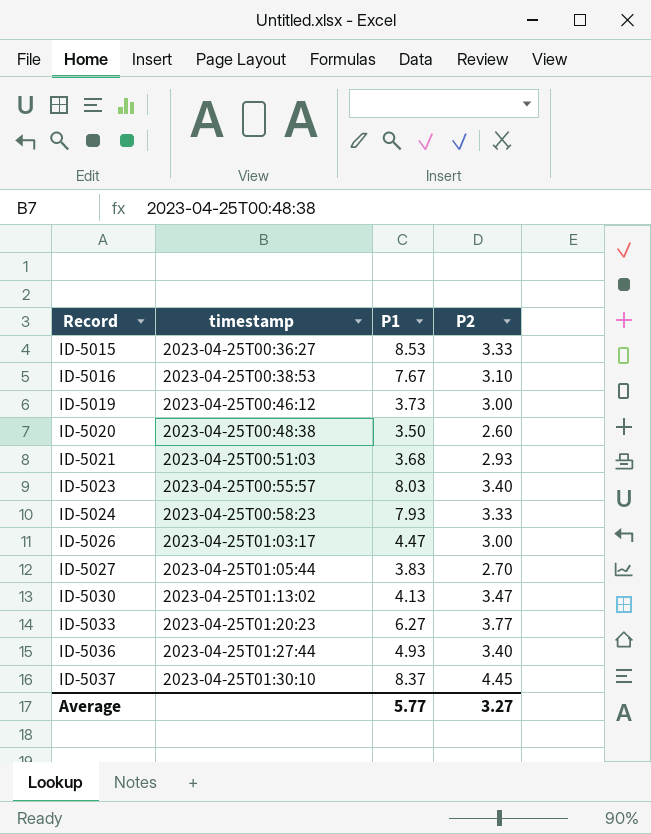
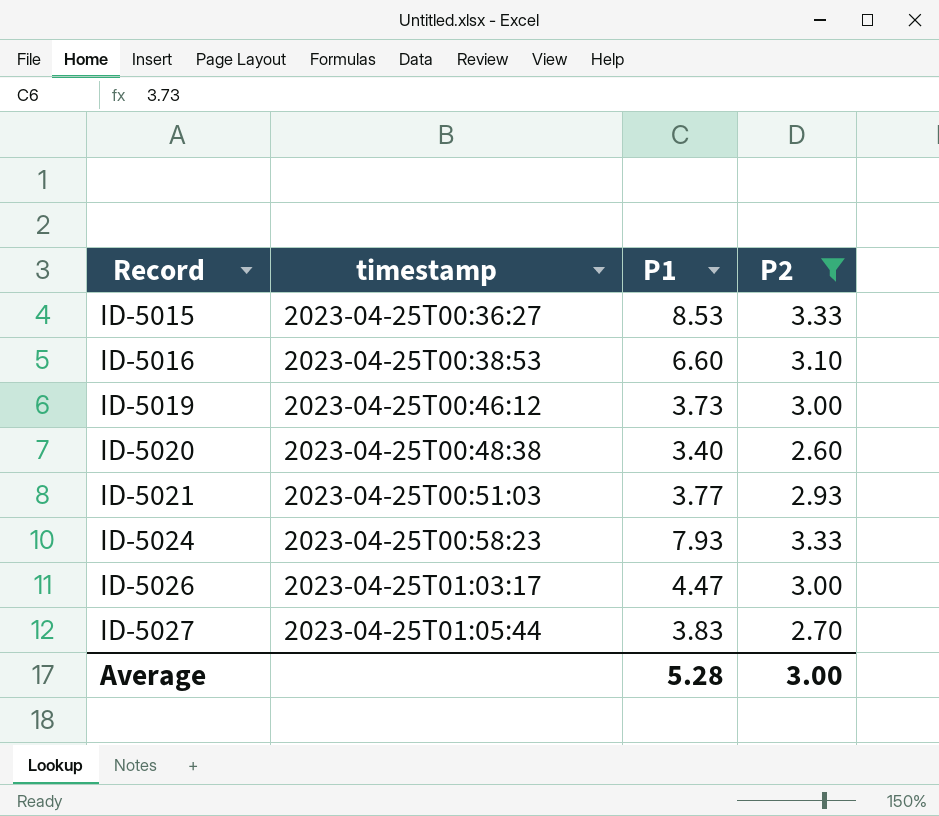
filter: none -> P2 <= 3.33
ID-5016 | P1: 7.67 -> 6.60
ID-5020 | P1: 3.50 -> 3.40
ID-5021 | P1: 3.68 -> 3.77
Average | P1: 5.77 -> 5.28
Average | P2: 3.27 -> 3.00

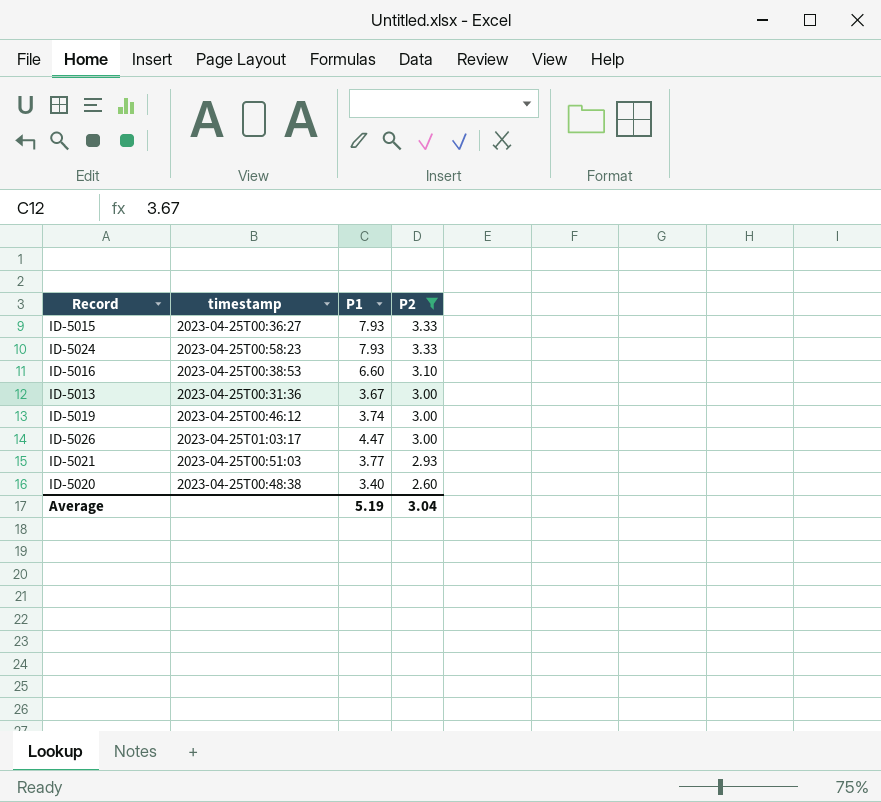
row order: Record ascending -> P2 descending
row ID-5027: 2023-04-25T01:05:44 | 3.83 | 2.70 -> none
ID-5015 | P1: 8.53 -> 7.93
row ID-5013: none -> 2023-04-25T00:31:36 | 3.67 | 3.00
ID-5019 | P1: 3.73 -> 3.74
Average | P1: 5.28 -> 5.19
Average | P2: 3.00 -> 3.04

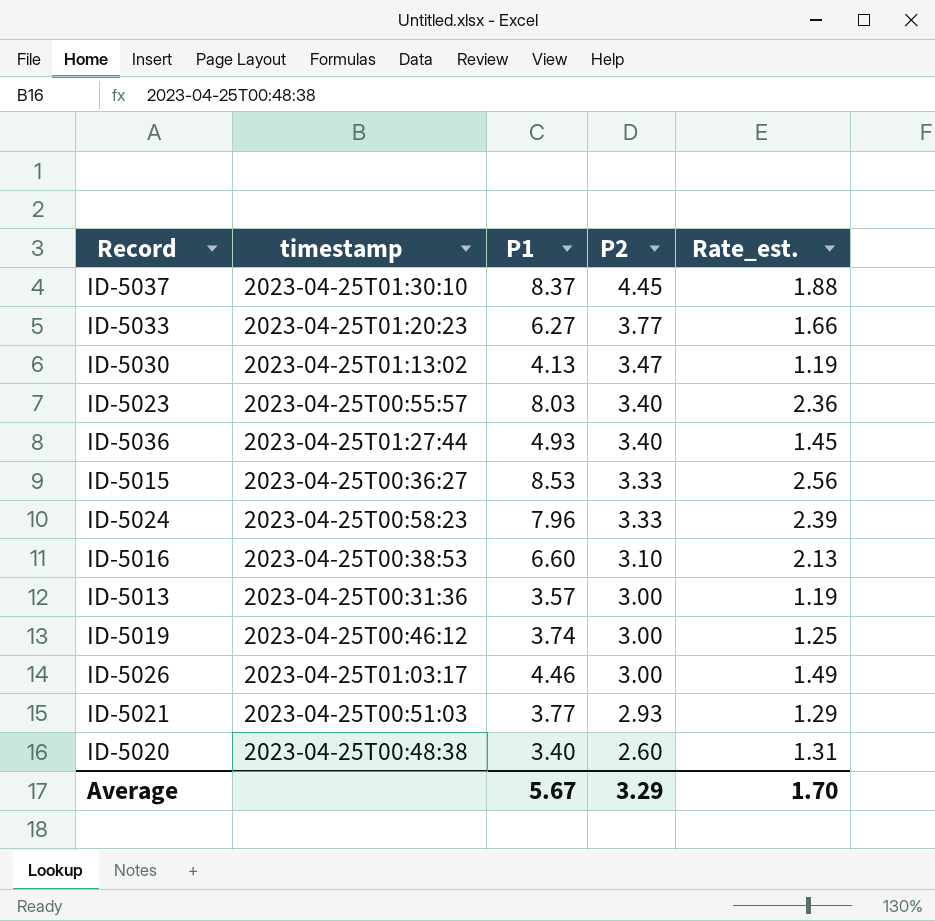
filter: P2 <= 3.33 -> none
column Rate_est. | formula: none -> [P1] / [P2]
ID-5015 | P1: 7.93 -> 8.53
ID-5024 | P1: 7.93 -> 7.96
ID-5013 | P1: 3.67 -> 3.57
ID-5026 | P1: 4.47 -> 4.46
Average | P1: 5.19 -> 5.67
Average | P2: 3.04 -> 3.29

